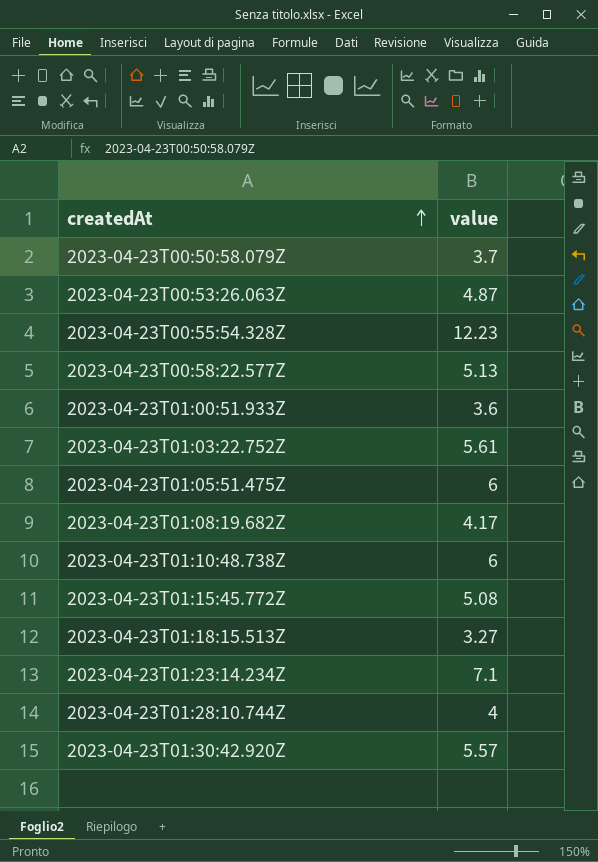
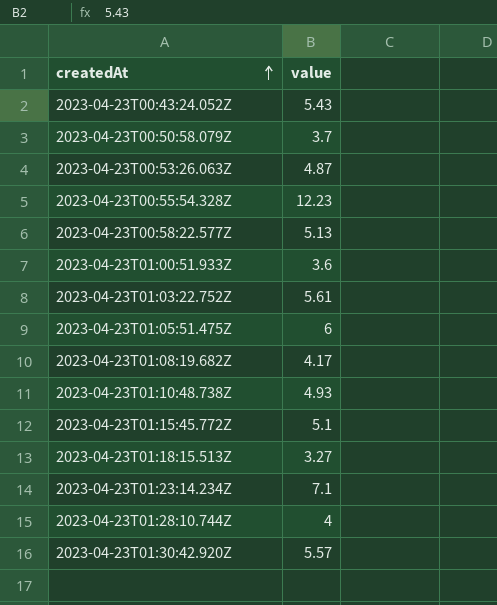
row 2023-04-23T00:43:24.052Z: none -> 5.43
2023-04-23T01:10:48.738Z | value: 6 -> 4.93
2023-04-23T01:15:45.772Z | value: 5.08 -> 5.1

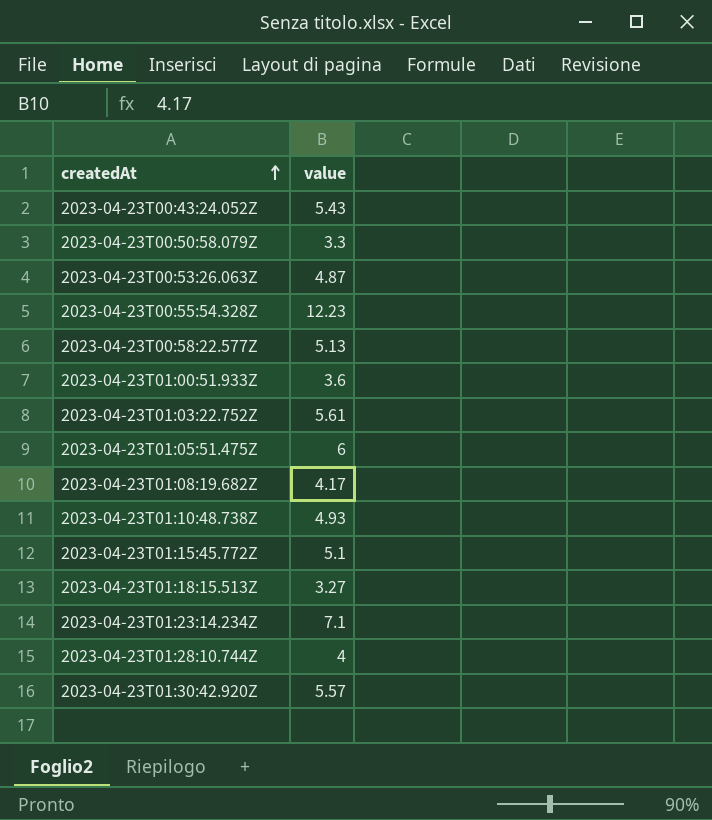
2023-04-23T00:50:58.079Z | value: 3.7 -> 3.3

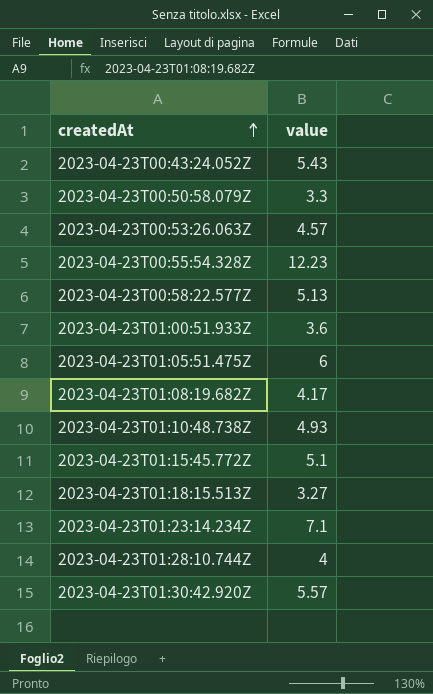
row 2023-04-23T01:03:22.752Z: 5.61 -> none
2023-04-23T00:53:26.063Z | value: 4.87 -> 4.57

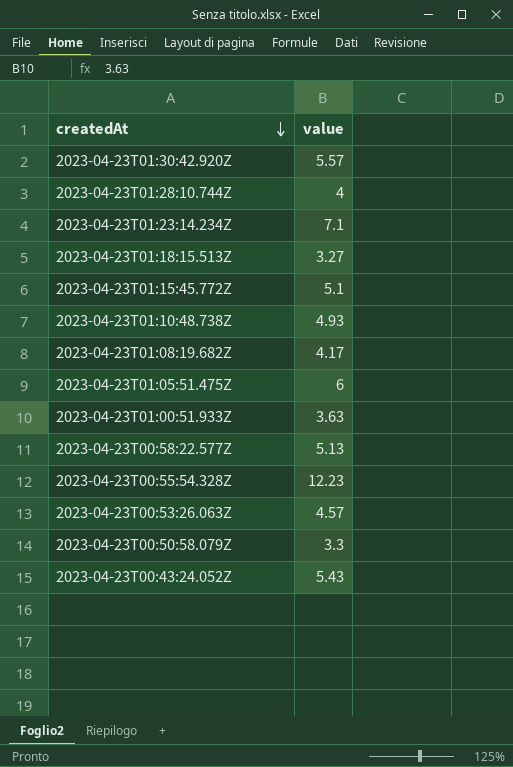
row order: createdAt ascending -> createdAt descending
2023-04-23T01:00:51.933Z | value: 3.6 -> 3.63

